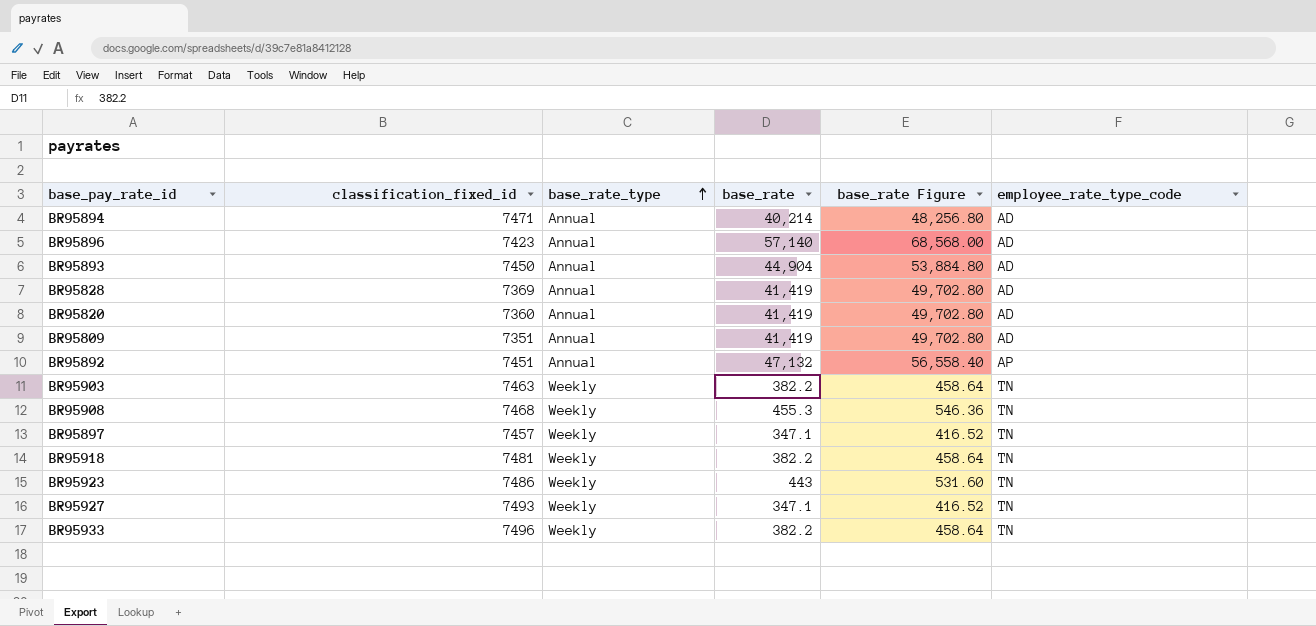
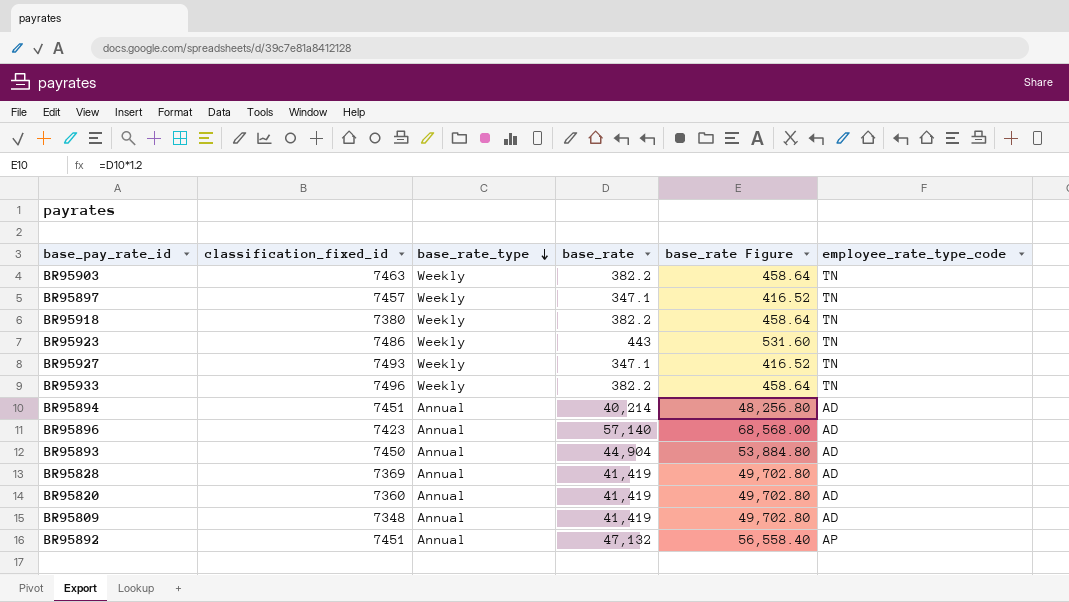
row order: base_rate_type ascending -> base_rate_type descending
row BR95908: 7468 | Weekly | 455.3 | 546.36 | TN -> none
BR95918 | classification_fixed_id: 7481 -> 7380
BR95894 | classification_fixed_id: 7471 -> 7451
BR95809 | classification_fixed_id: 7351 -> 7348

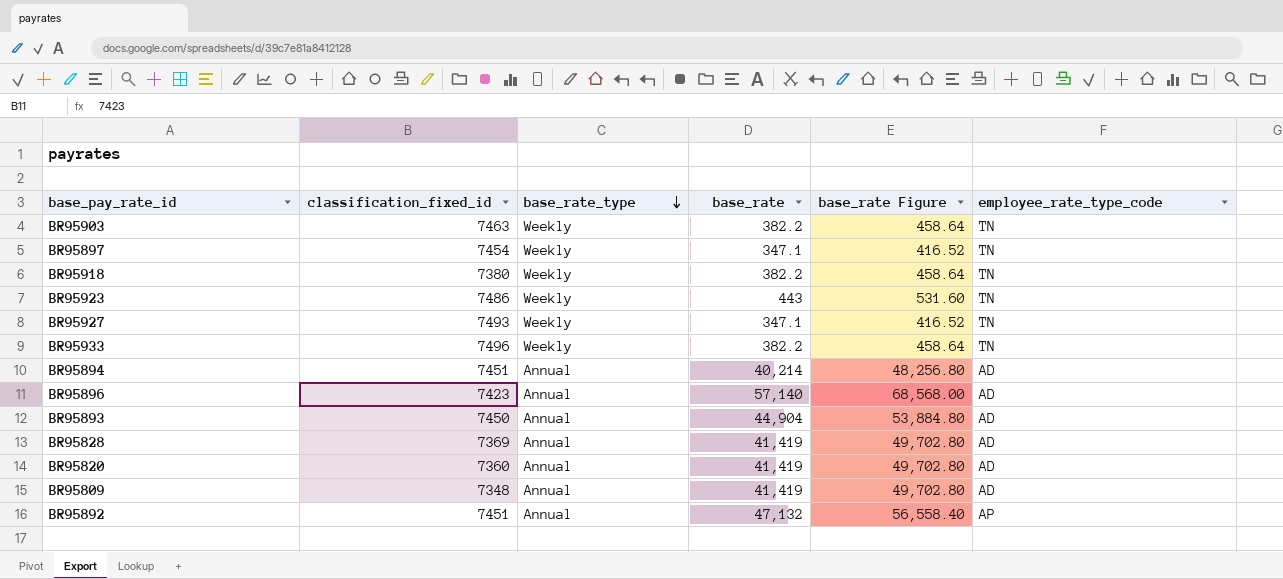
BR95897 | classification_fixed_id: 7457 -> 7454

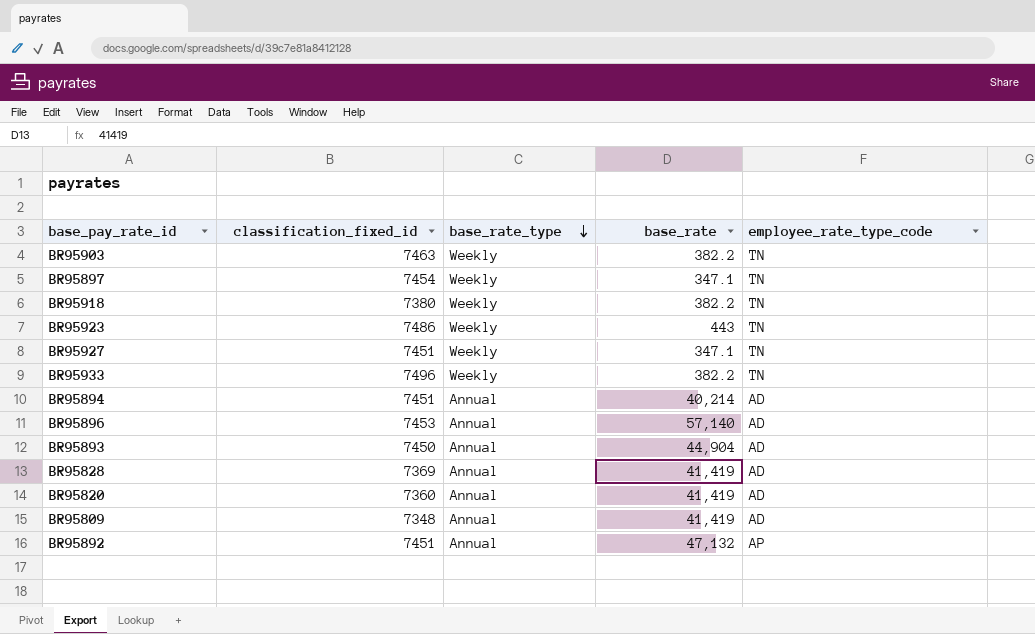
column base_rate Figure | formula: [base_rate] * 1.2 -> none
BR95927 | classification_fixed_id: 7493 -> 7451
BR95896 | classification_fixed_id: 7423 -> 7453

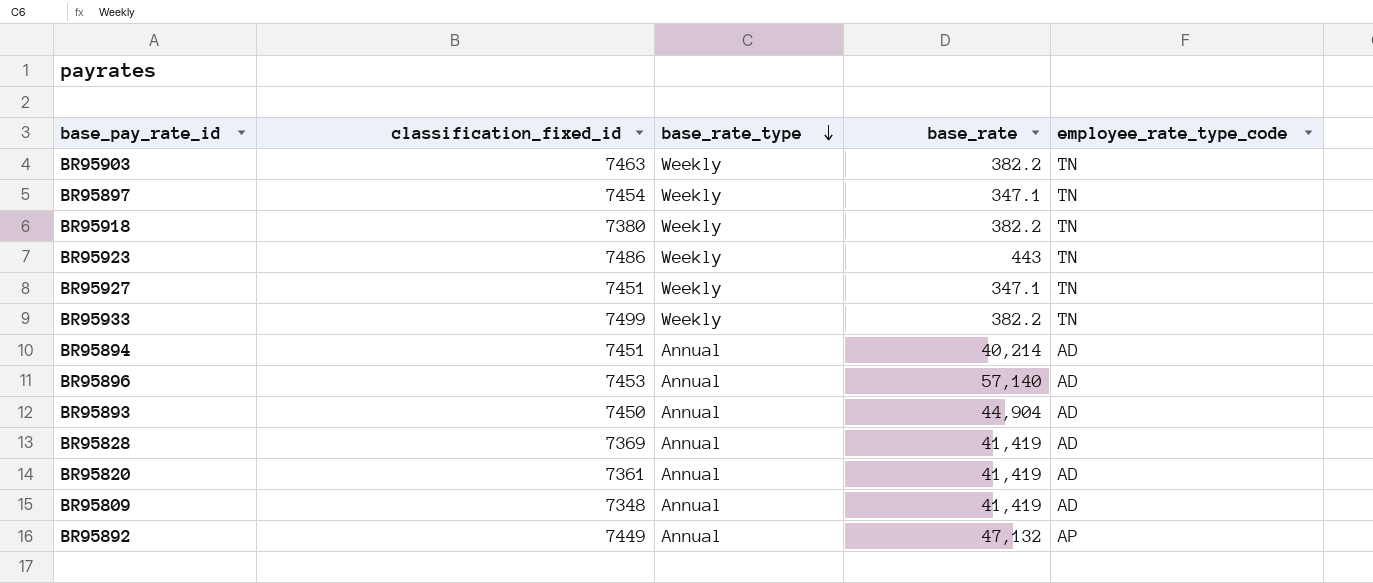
BR95933 | classification_fixed_id: 7496 -> 7499
BR95820 | classification_fixed_id: 7360 -> 7361
BR95892 | classification_fixed_id: 7451 -> 7449

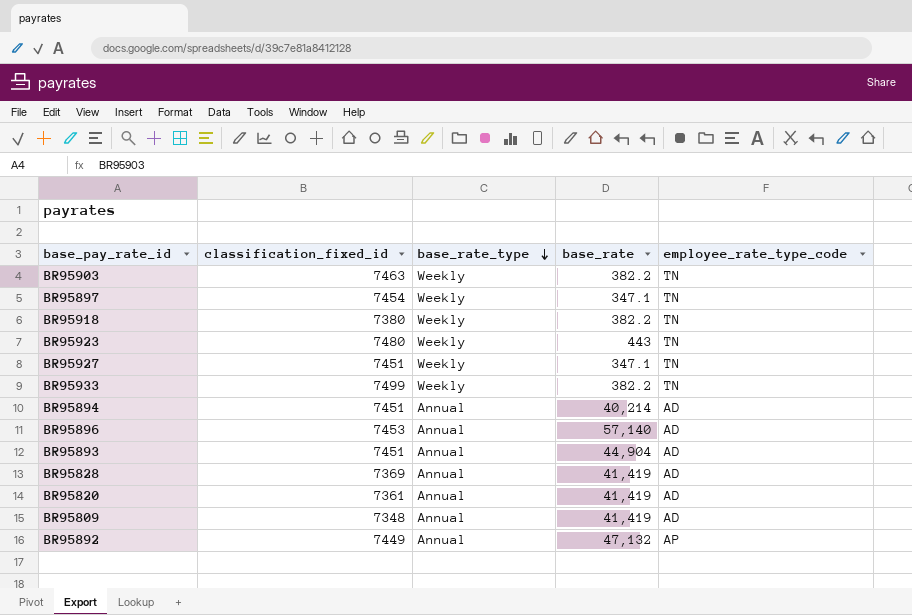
BR95923 | classification_fixed_id: 7486 -> 7480
BR95893 | classification_fixed_id: 7450 -> 7451

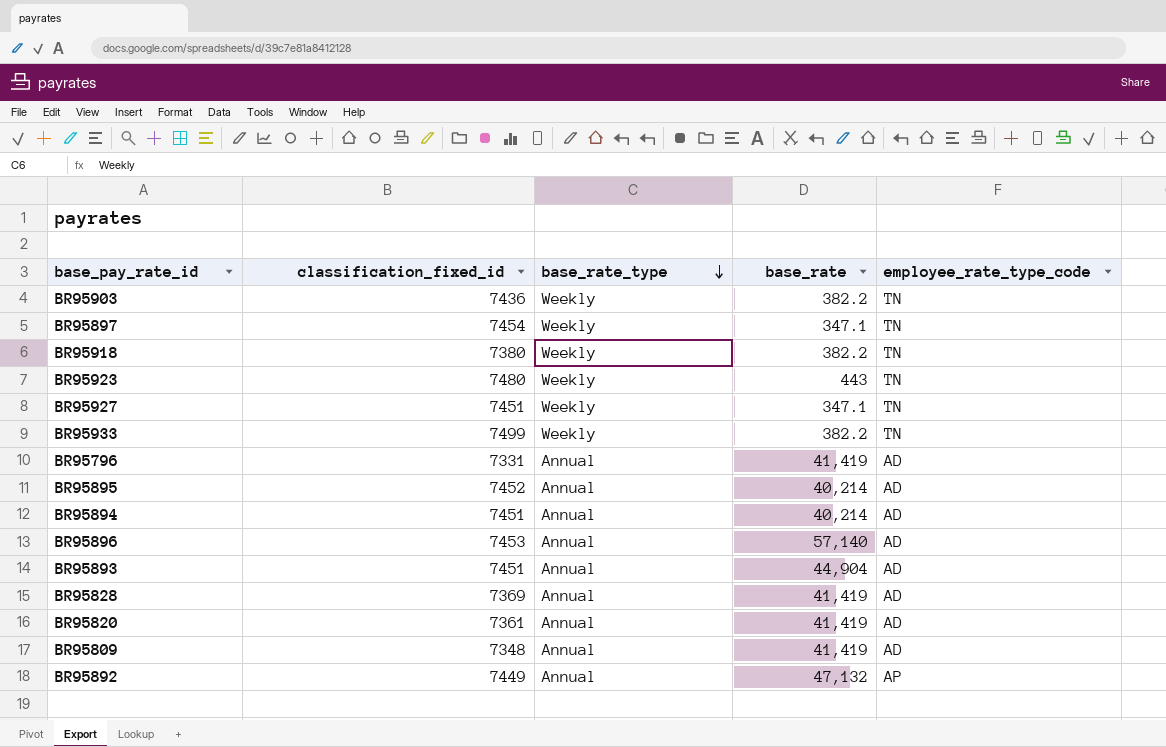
BR95903 | classification_fixed_id: 7463 -> 7436
row BR95796: none -> 7331 | Annual | 41,419 | AD
row BR95895: none -> 7452 | Annual | 40,214 | AD

